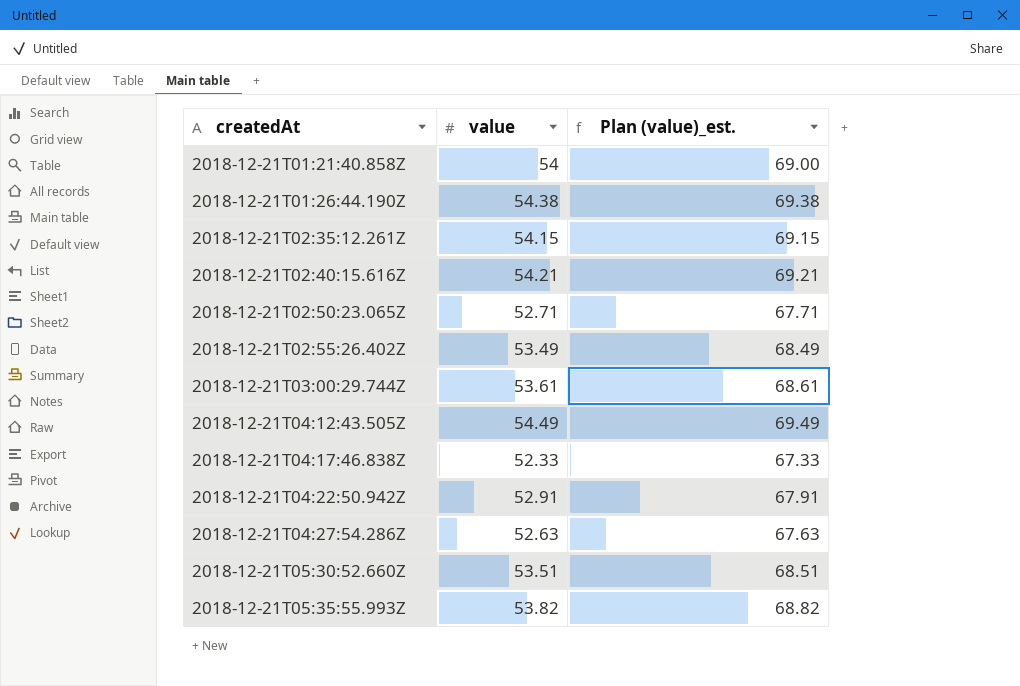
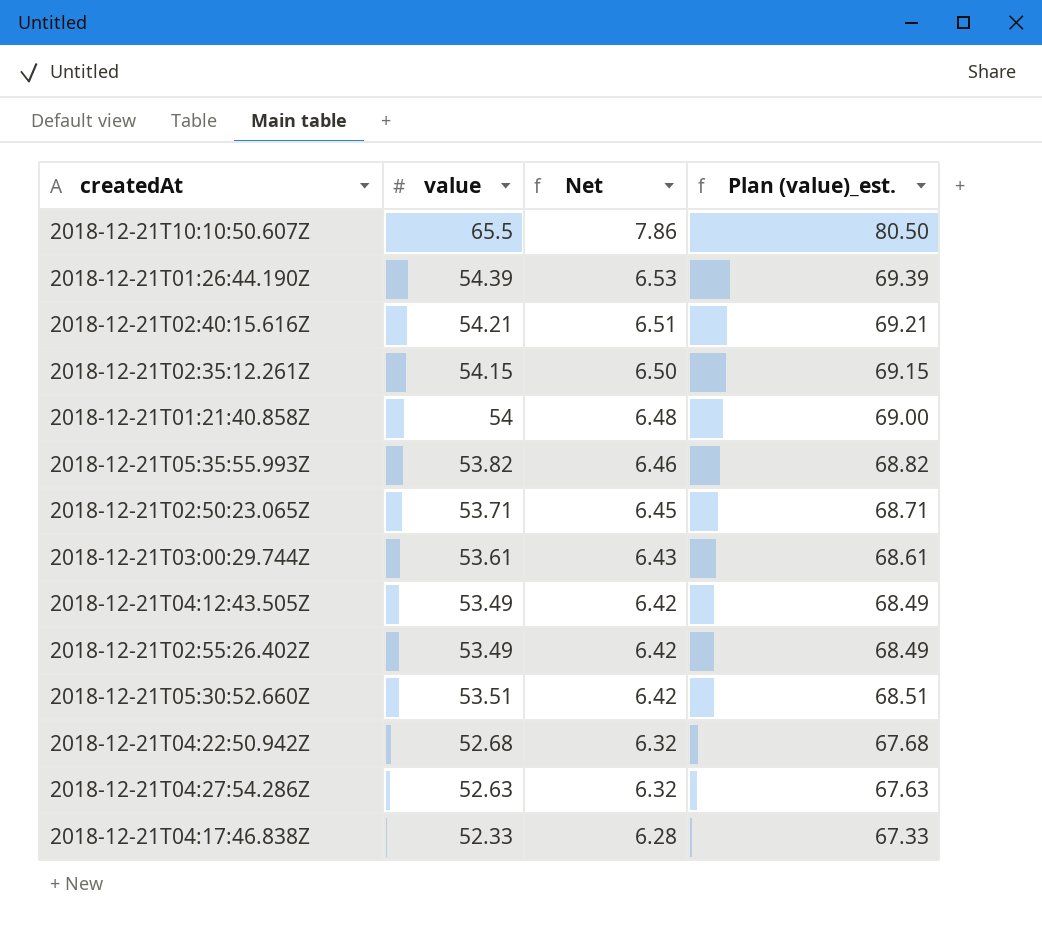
row order: createdAt ascending -> Net descending
column Net | formula: none -> [value] * 0.12
row 2018-12-21T10:10:50.607Z: none -> 65.5 | 7.86 | 80.50
2018-12-21T01:26:44.190Z | value: 54.38 -> 54.39
2018-12-21T01:26:44.190Z | Plan (value)_est.: 69.38 -> 69.39
2018-12-21T02:50:23.065Z | value: 52.71 -> 53.71
2018-12-21T02:50:23.065Z | Plan (value)_est.: 67.71 -> 68.71
2018-12-21T04:12:43.505Z | value: 54.49 -> 53.49
2018-12-21T04:12:43.505Z | Plan (value)_est.: 69.49 -> 68.49
2018-12-21T04:22:50.942Z | value: 52.91 -> 52.68
2018-12-21T04:22:50.942Z | Plan (value)_est.: 67.91 -> 67.68

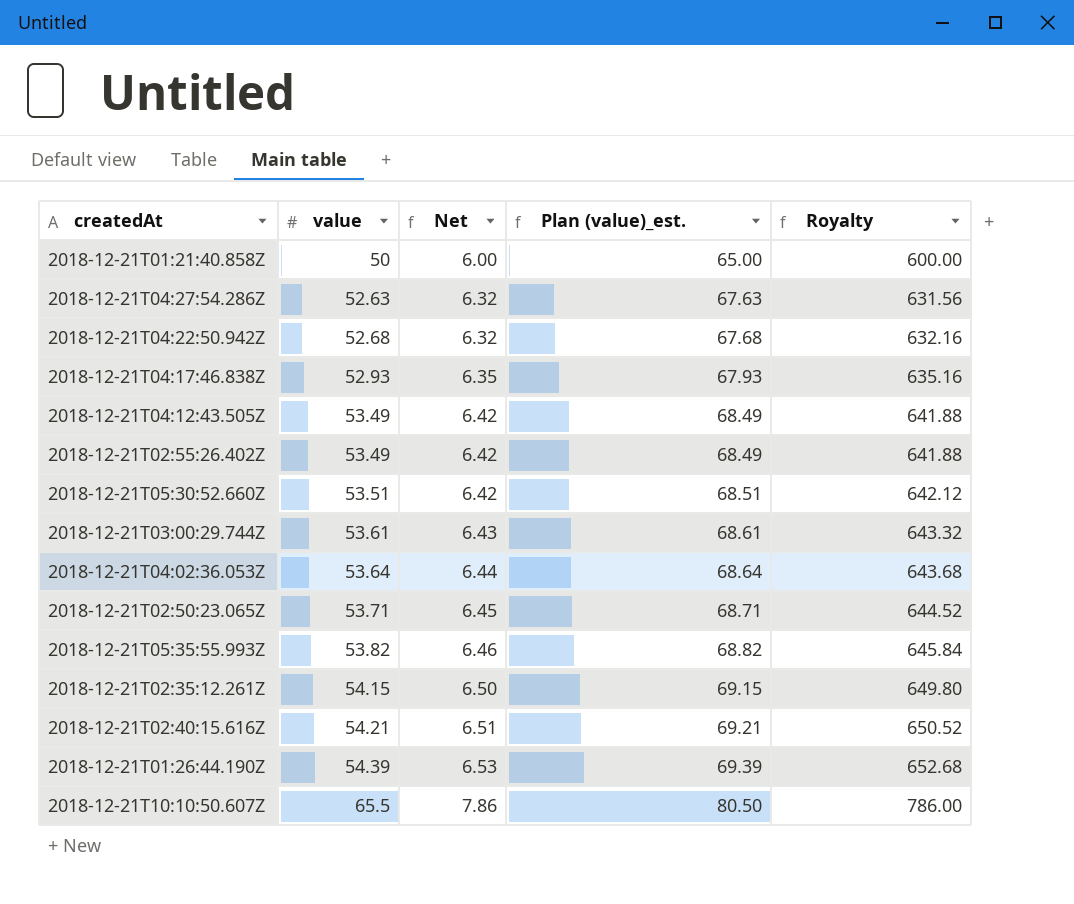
row order: Net descending -> value ascending
column Royalty | formula: none -> [value] * 12
2018-12-21T01:21:40.858Z | value: 54 -> 50
2018-12-21T01:21:40.858Z | Net: 6.48 -> 6.00
2018-12-21T01:21:40.858Z | Plan (value)_est.: 69.00 -> 65.00
2018-12-21T04:17:46.838Z | value: 52.33 -> 52.93
2018-12-21T04:17:46.838Z | Net: 6.28 -> 6.35
2018-12-21T04:17:46.838Z | Plan (value)_est.: 67.33 -> 67.93
row 2018-12-21T04:02:36.053Z: none -> 53.64 | 6.44 | 68.64 | 643.68

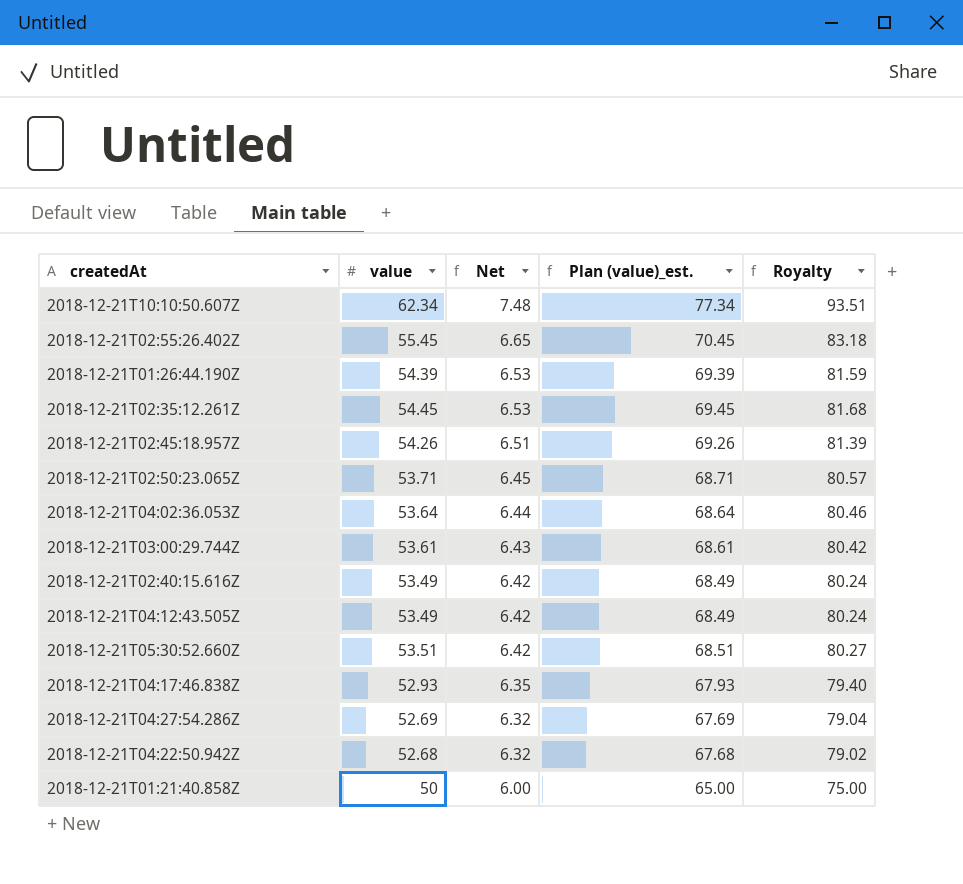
row order: value ascending -> Net descending
column Royalty | formula: [value] * 12 -> [value] * 1.5
row 2018-12-21T05:35:55.993Z: 53.82 | 6.46 | 68.82 | 645.84 -> none
2018-12-21T10:10:50.607Z | value: 65.5 -> 62.34
2018-12-21T10:10:50.607Z | Net: 7.86 -> 7.48
2018-12-21T10:10:50.607Z | Plan (value)_est.: 80.50 -> 77.34
2018-12-21T02:55:26.402Z | value: 53.49 -> 55.45
2018-12-21T02:55:26.402Z | Net: 6.42 -> 6.65
2018-12-21T02:55:26.402Z | Plan (value)_est.: 68.49 -> 70.45
2018-12-21T02:35:12.261Z | value: 54.15 -> 54.45
2018-12-21T02:35:12.261Z | Net: 6.50 -> 6.53
2018-12-21T02:35:12.261Z | Plan (value)_est.: 69.15 -> 69.45
row 2018-12-21T02:45:18.957Z: none -> 54.26 | 6.51 | 69.26 | 81.39
2018-12-21T02:40:15.616Z | value: 54.21 -> 53.49
2018-12-21T02:40:15.616Z | Net: 6.51 -> 6.42
2018-12-21T02:40:15.616Z | Plan (value)_est.: 69.21 -> 68.49
2018-12-21T04:27:54.286Z | value: 52.63 -> 52.69
2018-12-21T04:27:54.286Z | Plan (value)_est.: 67.63 -> 67.69

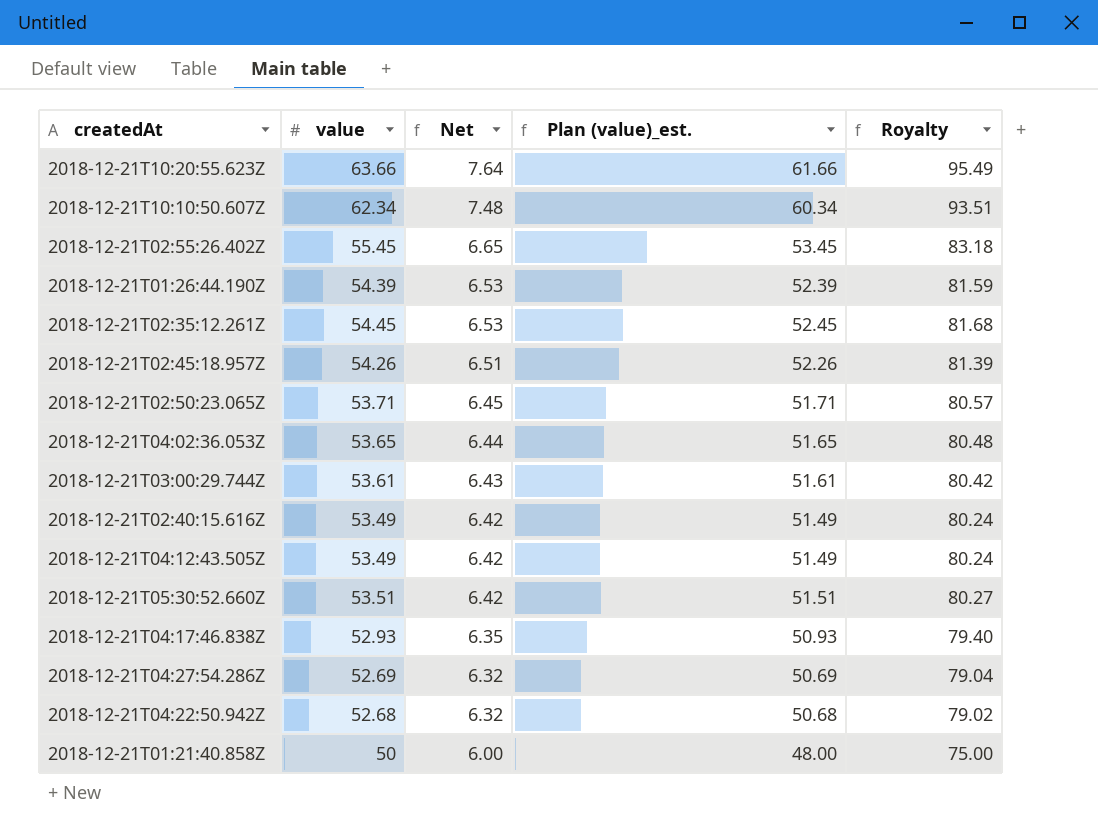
column Plan (value)_est. | formula: [value] + 15 -> [value] - 2
row 2018-12-21T10:20:55.623Z: none -> 63.66 | 7.64 | 61.66 | 95.49
2018-12-21T04:02:36.053Z | value: 53.64 -> 53.65
2018-12-21T04:02:36.053Z | Royalty: 80.46 -> 80.48

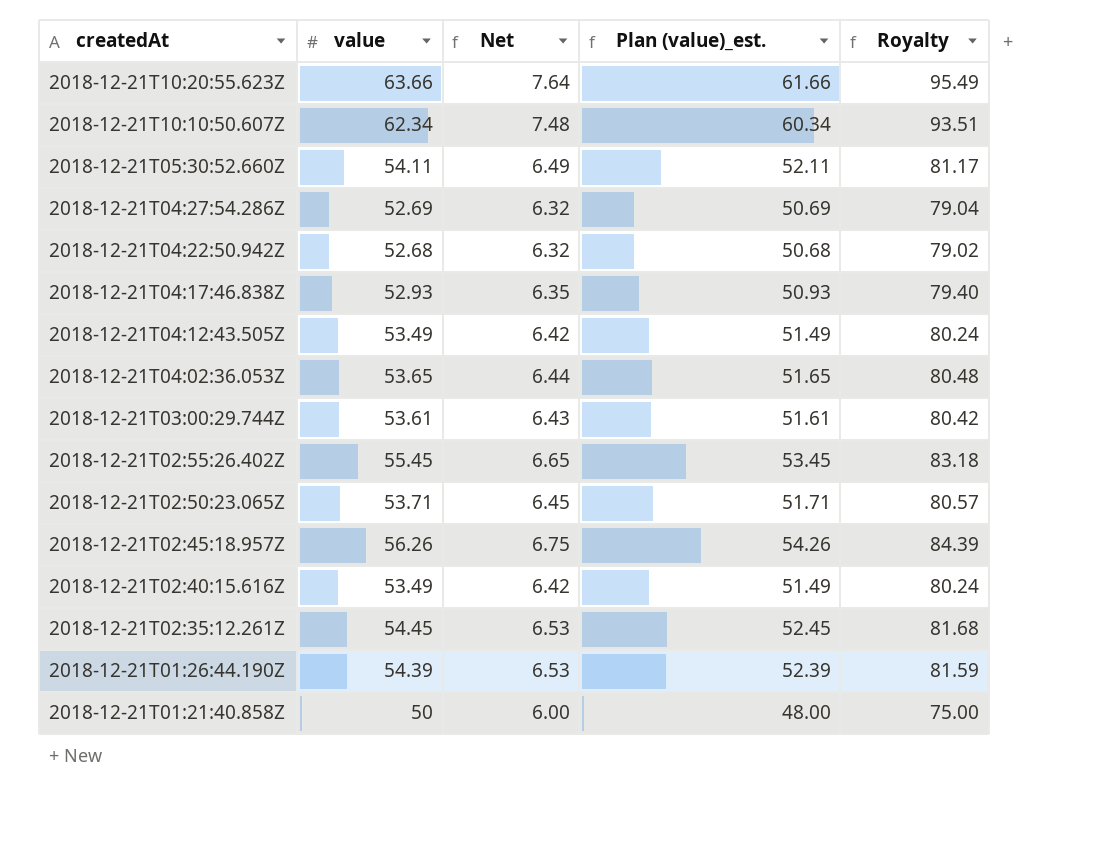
row order: Net descending -> createdAt descending
2018-12-21T05:30:52.660Z | value: 53.51 -> 54.11
2018-12-21T05:30:52.660Z | Net: 6.42 -> 6.49
2018-12-21T05:30:52.660Z | Plan (value)_est.: 51.51 -> 52.11
2018-12-21T05:30:52.660Z | Royalty: 80.27 -> 81.17
2018-12-21T02:45:18.957Z | value: 54.26 -> 56.26
2018-12-21T02:45:18.957Z | Net: 6.51 -> 6.75
2018-12-21T02:45:18.957Z | Plan (value)_est.: 52.26 -> 54.26
2018-12-21T02:45:18.957Z | Royalty: 81.39 -> 84.39

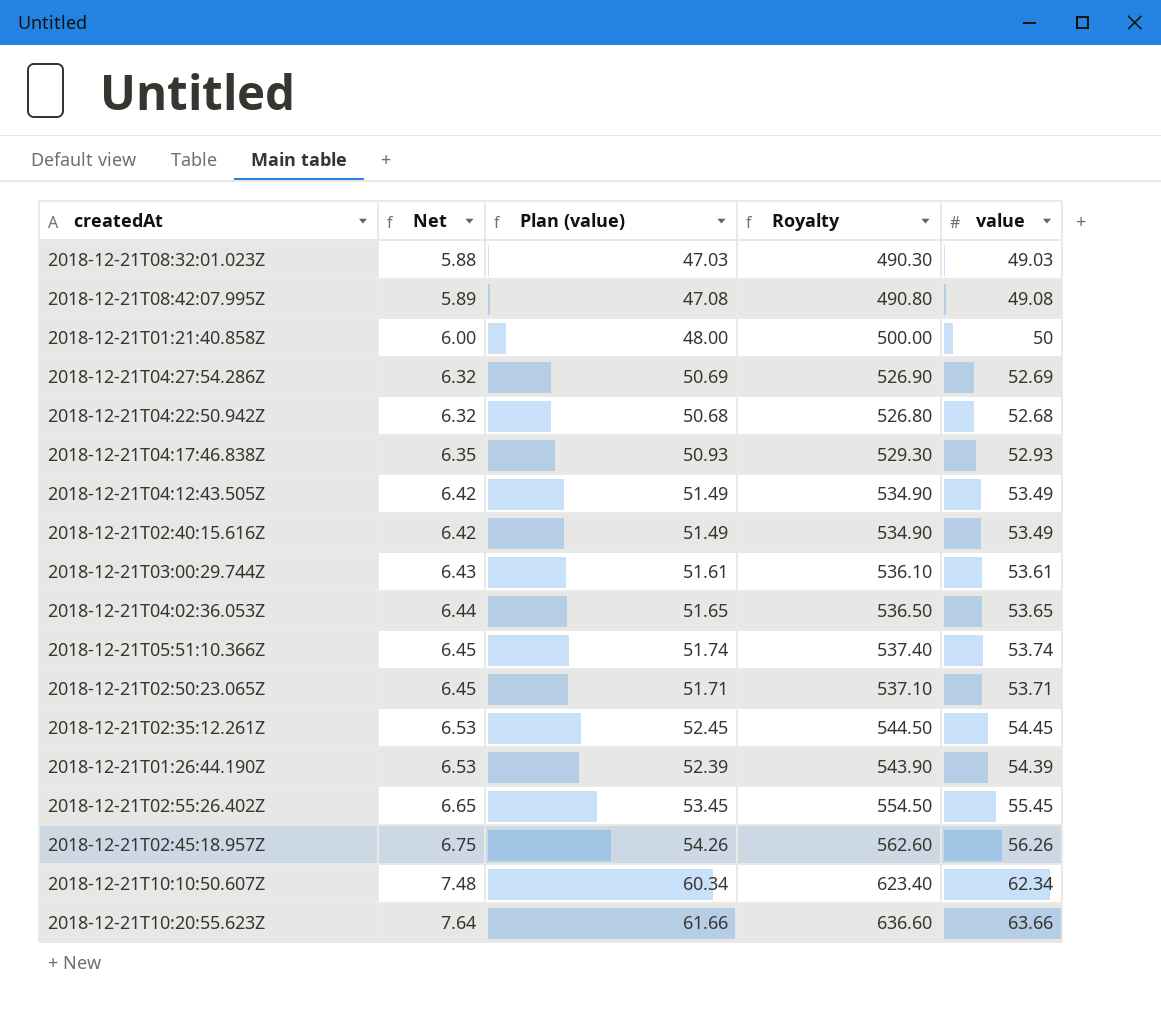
row order: createdAt descending -> Net ascending
column name: Plan (value)_est. -> Plan (value)
column Royalty | formula: [value] * 1.5 -> [value] * 10
column value | position: 2 -> 5
row 2018-12-21T05:30:52.660Z: 54.11 | 6.49 | 52.11 | 81.17 -> none
row 2018-12-21T08:32:01.023Z: none -> 5.88 | 47.03 | 490.30 | 49.03
row 2018-12-21T08:42:07.995Z: none -> 5.89 | 47.08 | 490.80 | 49.08
row 2018-12-21T05:51:10.366Z: none -> 6.45 | 51.74 | 537.40 | 53.74

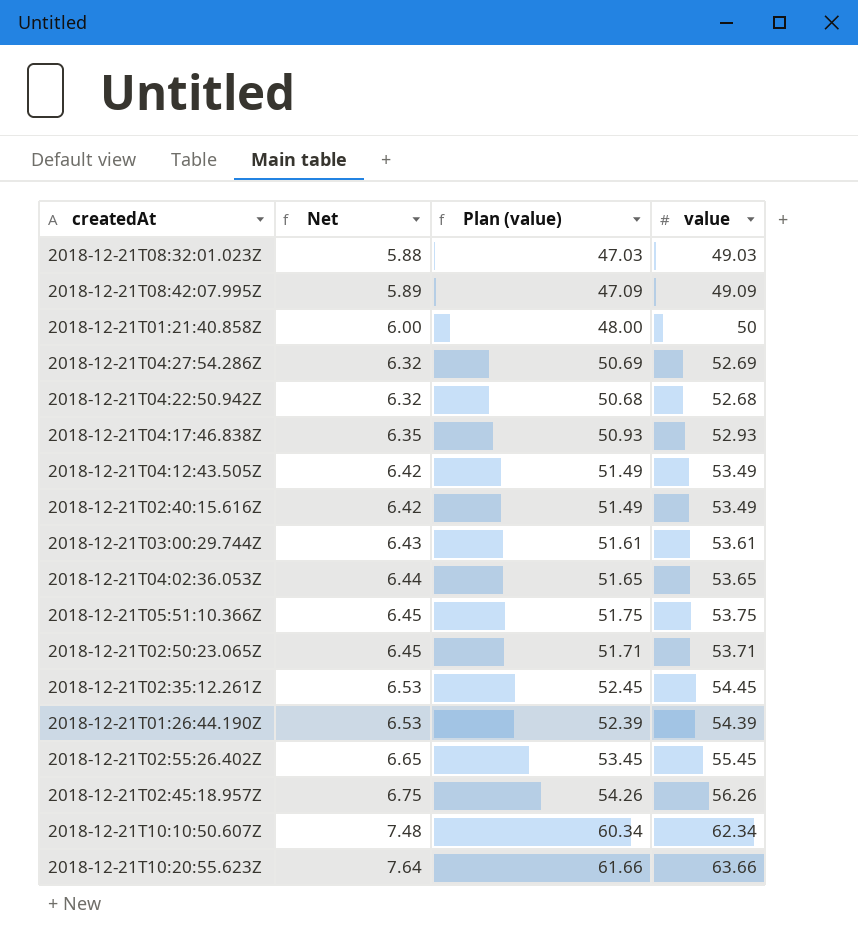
column Royalty | formula: [value] * 10 -> none
2018-12-21T08:42:07.995Z | Plan (value): 47.08 -> 47.09
2018-12-21T08:42:07.995Z | value: 49.08 -> 49.09
2018-12-21T05:51:10.366Z | Plan (value): 51.74 -> 51.75
2018-12-21T05:51:10.366Z | value: 53.74 -> 53.75

